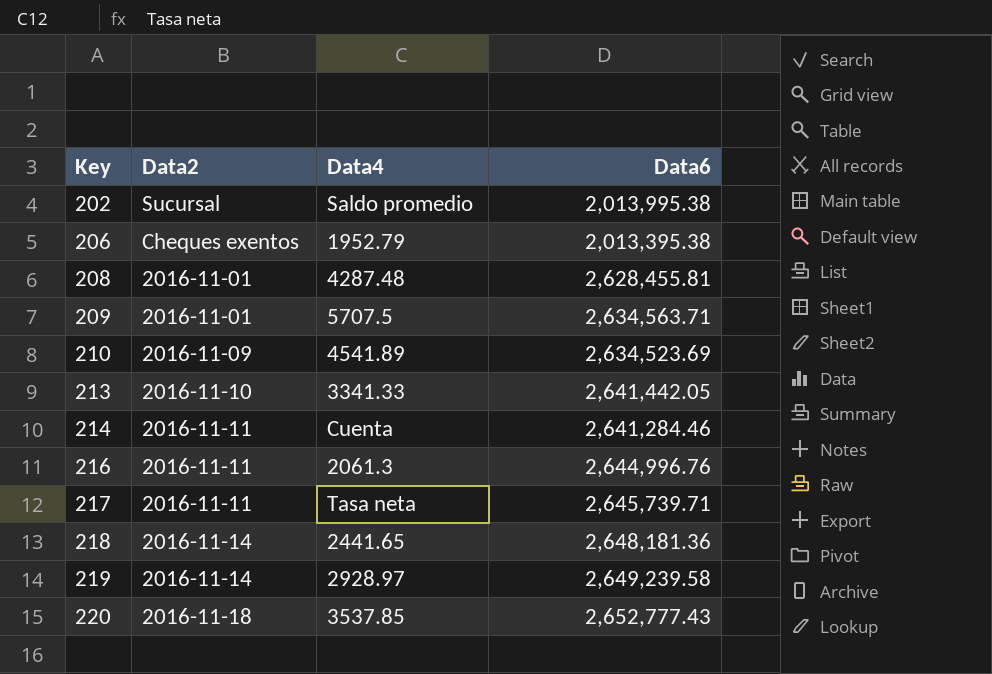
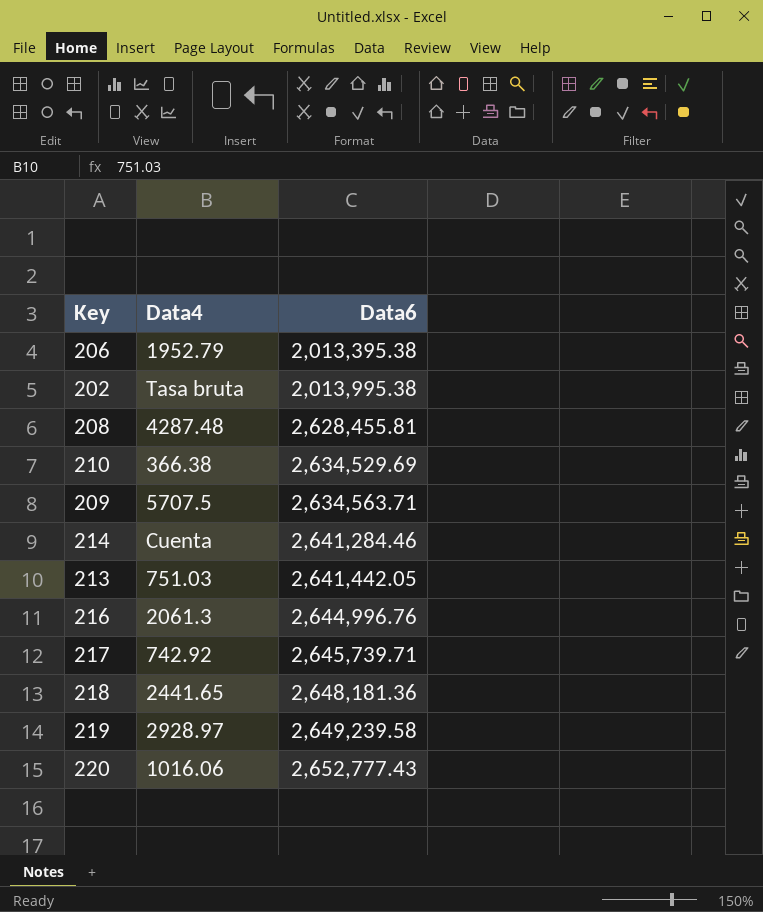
row order: Key ascending -> Data6 ascending
column Data2 | position: 2 -> none
202 | Data4: Saldo promedio -> Tasa bruta
210 | Data4: 4541.89 -> 366.38
210 | Data6: 2,634,523.69 -> 2,634,529.69
213 | Data4: 3341.33 -> 751.03
217 | Data4: Tasa neta -> 742.92
220 | Data4: 3537.85 -> 1016.06

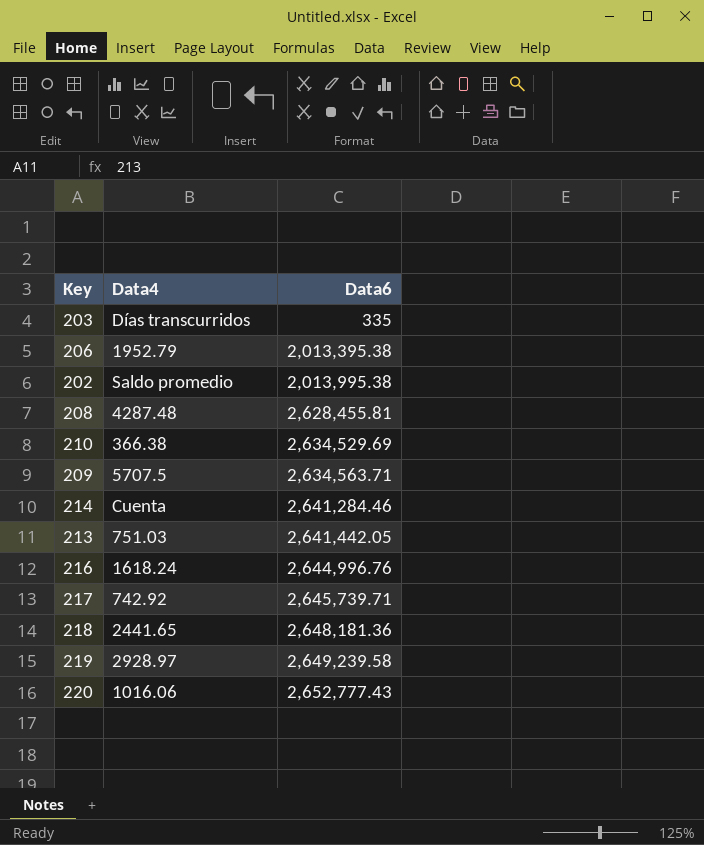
row 203: none -> Días transcurridos | 335
202 | Data4: Tasa bruta -> Saldo promedio
216 | Data4: 2061.3 -> 1618.24

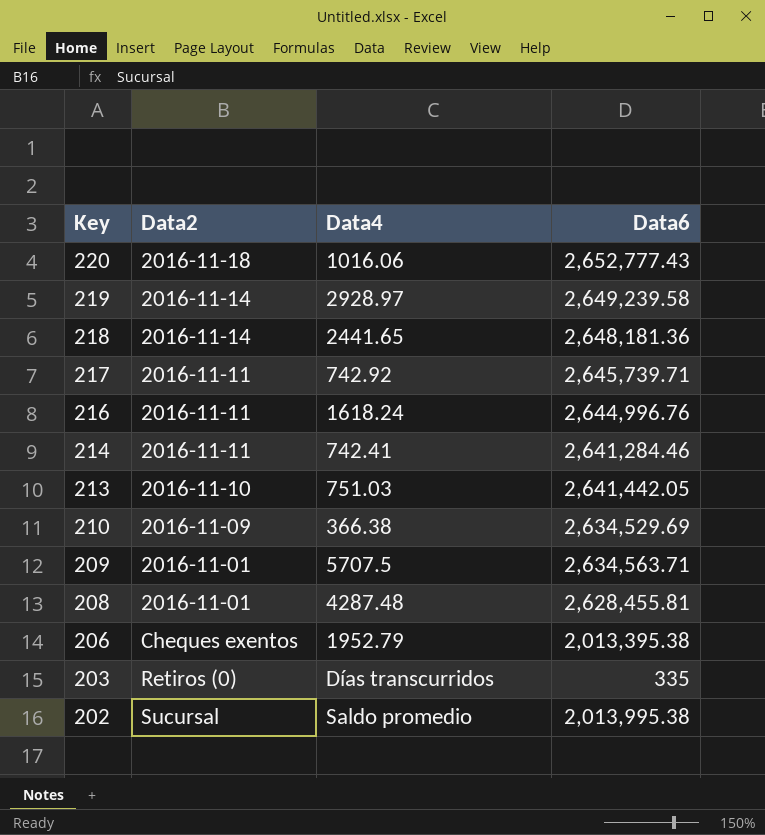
row order: Data6 ascending -> Key descending
column Data2 | position: none -> 2
214 | Data4: Cuenta -> 742.41

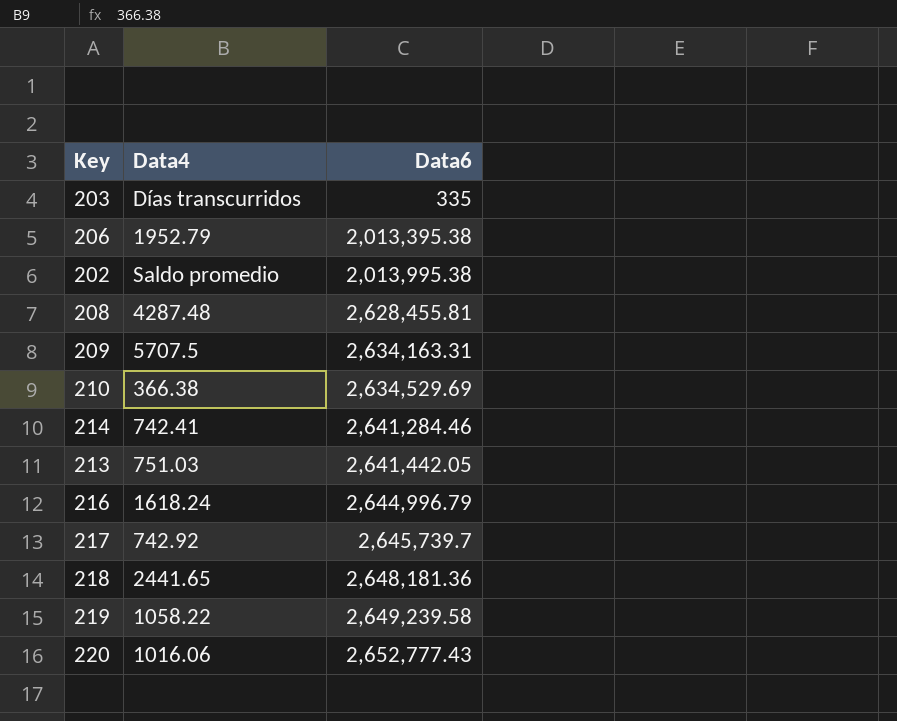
row order: Key descending -> Data6 ascending
column Data2 | position: 2 -> none
209 | Data6: 2,634,563.71 -> 2,634,163.31
216 | Data6: 2,644,996.76 -> 2,644,996.79
217 | Data6: 2,645,739.71 -> 2,645,739.7
219 | Data4: 2928.97 -> 1058.22

